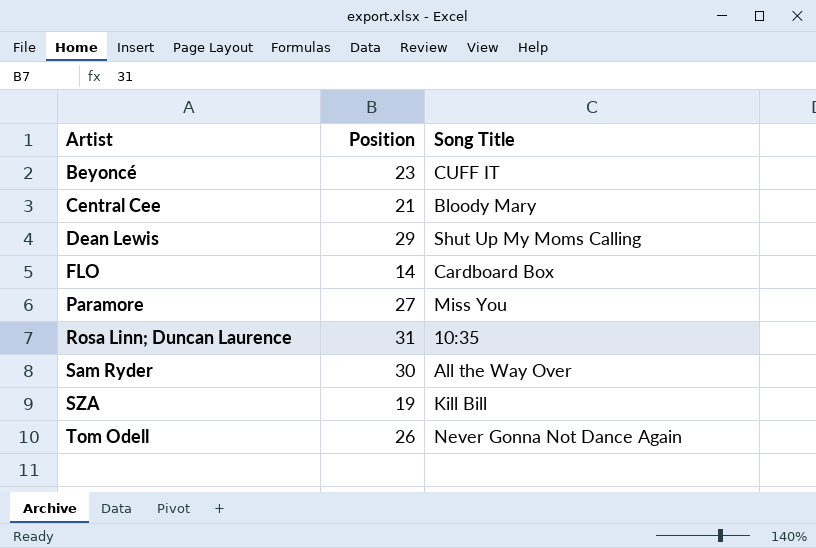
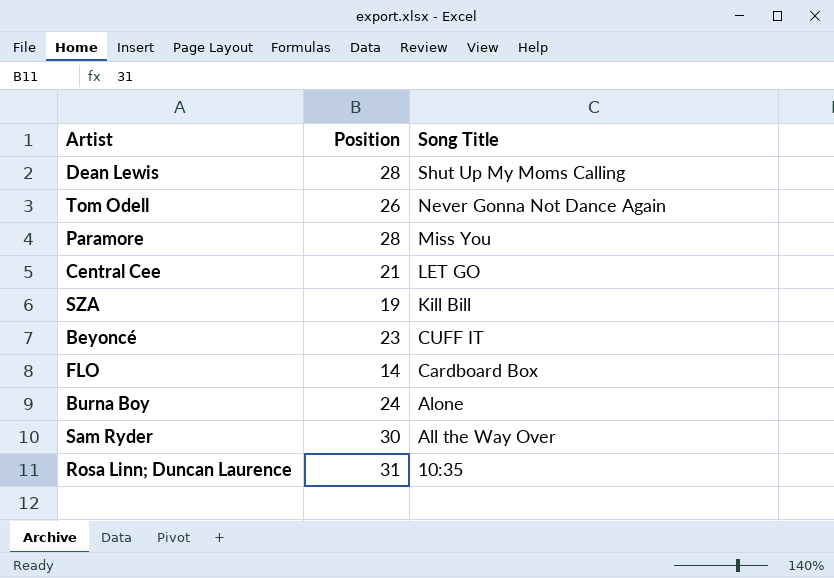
row order: Artist ascending -> Song Title descending
Dean Lewis | Position: 29 -> 28
Paramore | Position: 27 -> 28
Central Cee | Song Title: Bloody Mary -> LET GO
row Burna Boy: none -> 24 | Alone

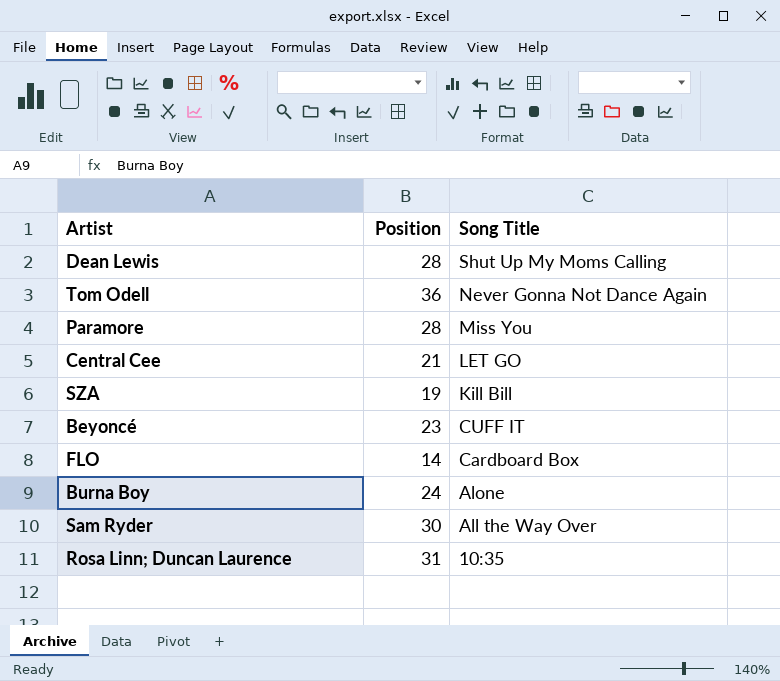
Tom Odell | Position: 26 -> 36

